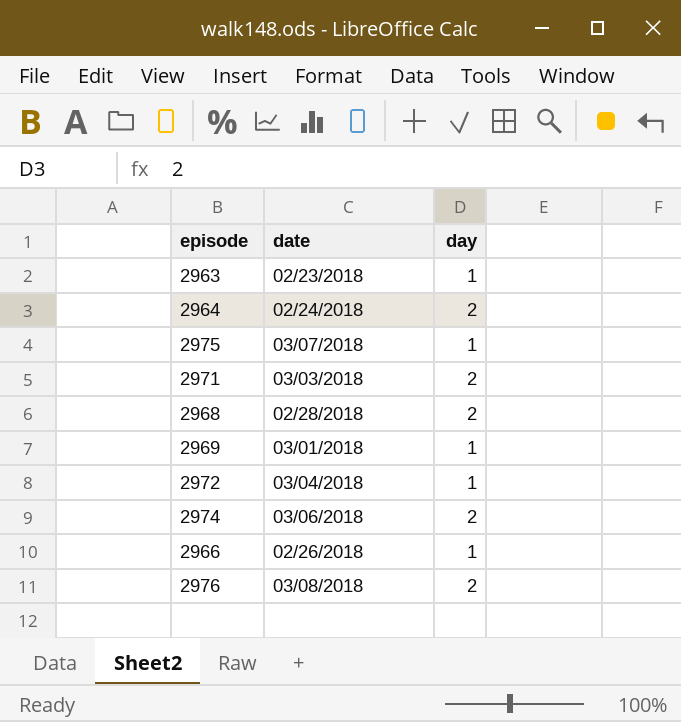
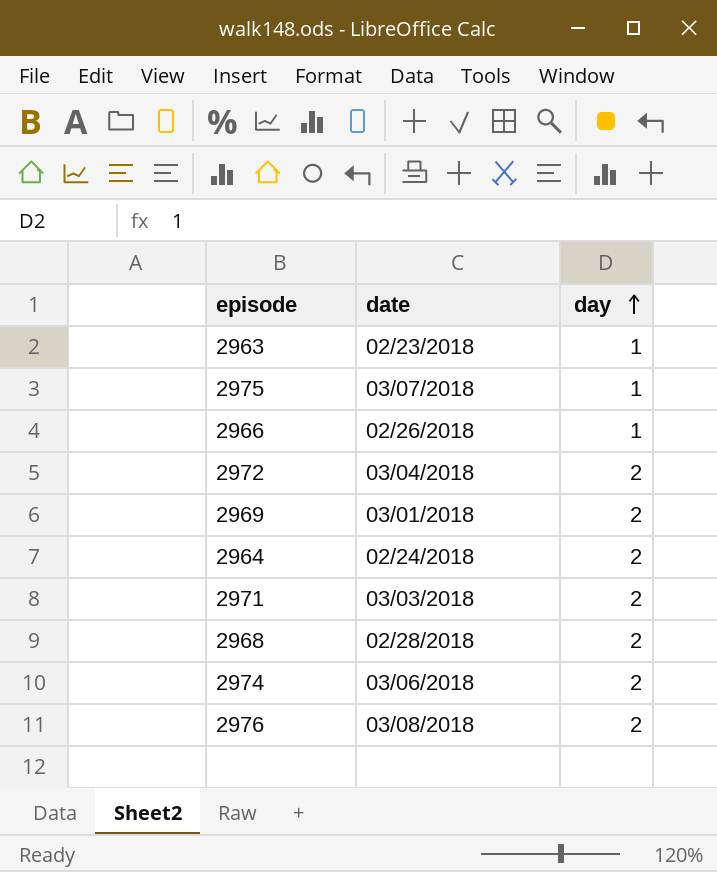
row order: none -> day ascending
2972 | day: 1 -> 2
2969 | day: 1 -> 2

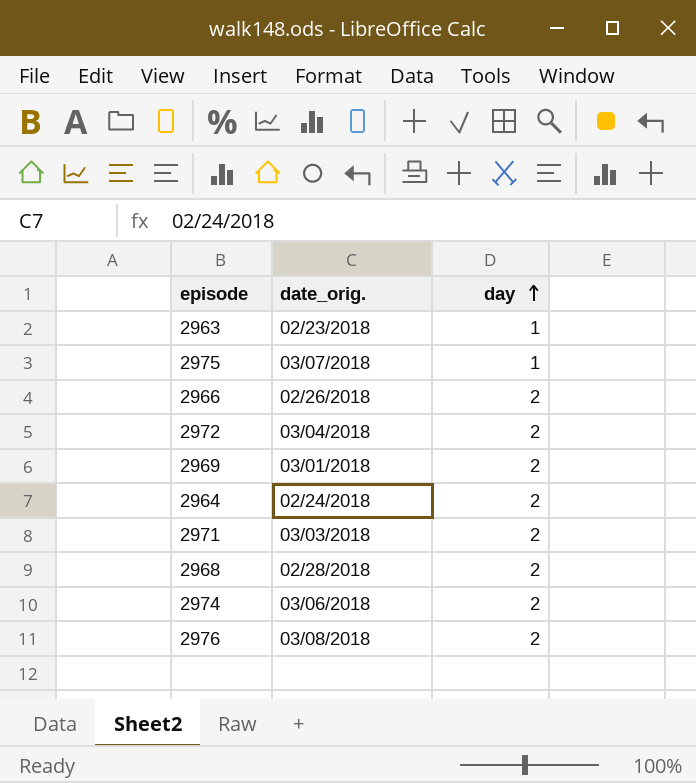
column name: date -> date_orig.
2966 | day: 1 -> 2

